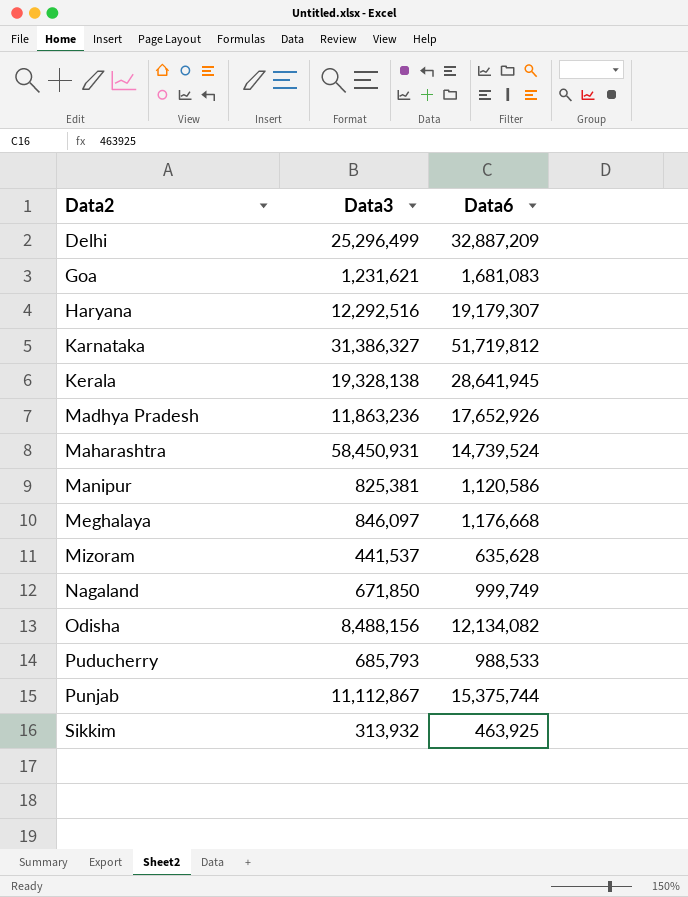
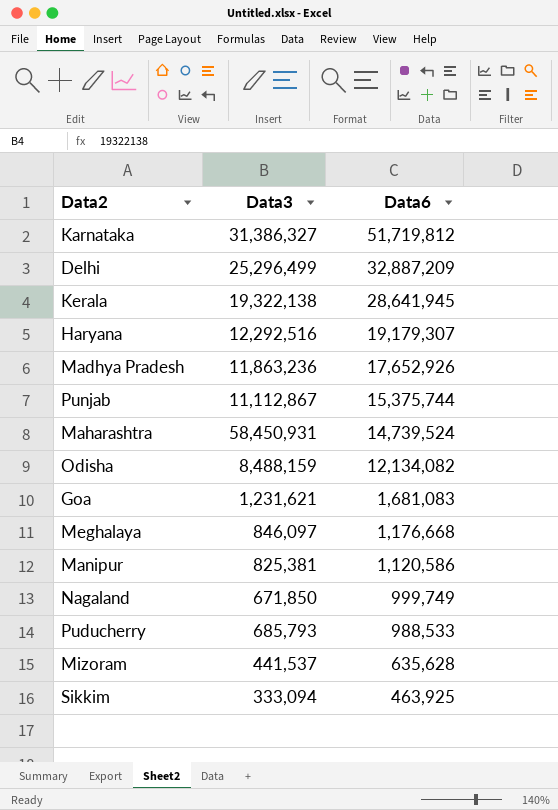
row order: Data2 ascending -> Data6 descending
Kerala | Data3: 19,328,138 -> 19,322,138
Odisha | Data3: 8,488,156 -> 8,488,159
Sikkim | Data3: 313,932 -> 333,094

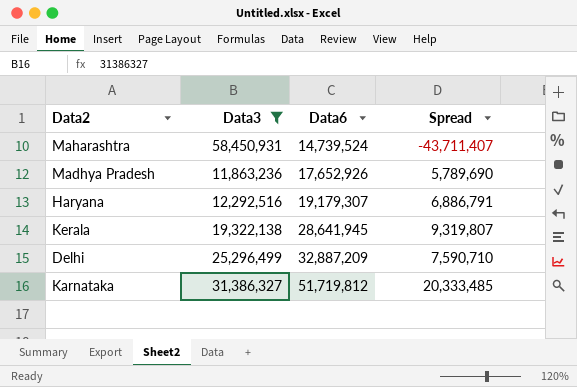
filter: none -> Data3 >= 11,863,236
row order: Data6 descending -> Data6 ascending
column Spread | formula: none -> [Data6] - [Data3]

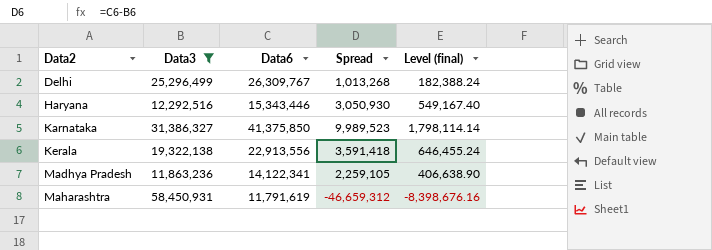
row order: Data6 ascending -> Data2 ascending
column Level (final) | formula: none -> [Spread] * 0.18
Delhi | Data6: 32,887,209 -> 26,309,767
Delhi | Spread: 7,590,710 -> 1,013,268
Haryana | Data6: 19,179,307 -> 15,343,446
Haryana | Spread: 6,886,791 -> 3,050,930
Karnataka | Data6: 51,719,812 -> 41,375,850
Karnataka | Spread: 20,333,485 -> 9,989,523
Kerala | Data6: 28,641,945 -> 22,913,556
Kerala | Spread: 9,319,807 -> 3,591,418
Madhya Pradesh | Data6: 17,652,926 -> 14,122,341
Madhya Pradesh | Spread: 5,789,690 -> 2,259,105
Maharashtra | Data6: 14,739,524 -> 11,791,619
Maharashtra | Spread: -43,711,407 -> -46,659,312

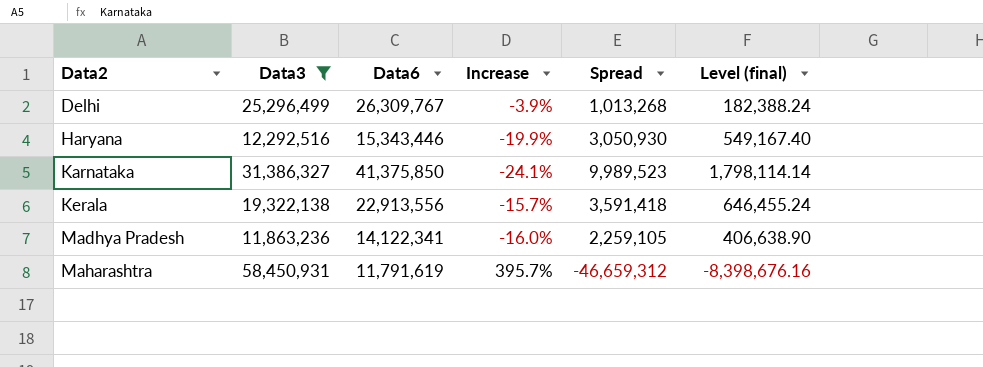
column Increase | formula: none -> ([Data3] - [Data6]) / [Data6]

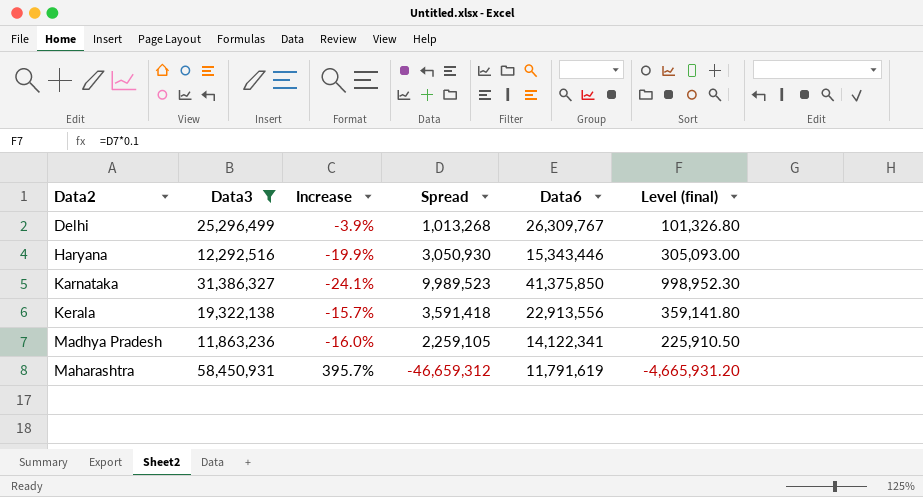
column Data6 | position: 3 -> 5
column Level (final) | formula: [Spread] * 0.18 -> [Spread] * 0.1

